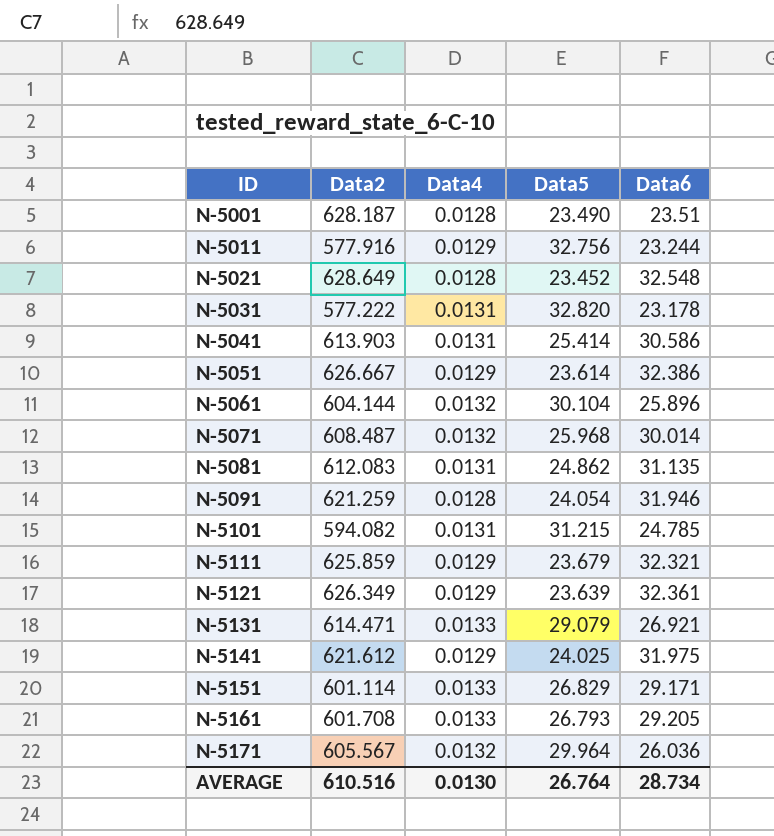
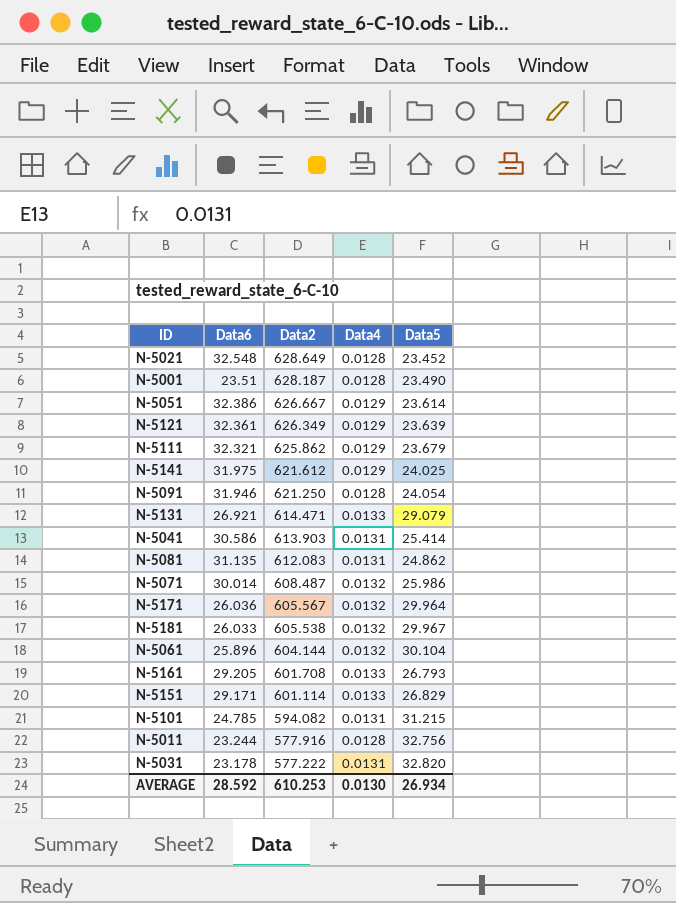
row order: ID ascending -> Data2 descending
column Data6 | position: 5 -> 2
N-5111 | Data2: 625.859 -> 625.862
N-5091 | Data2: 621.259 -> 621.250
N-5071 | Data5: 25.968 -> 25.986
row N-5181: none -> 26.033 | 605.538 | 0.0132 | 29.967
N-5011 | Data4: 0.0129 -> 0.0128
AVERAGE | Data6: 28.734 -> 28.592
AVERAGE | Data2: 610.516 -> 610.253
AVERAGE | Data5: 26.764 -> 26.934

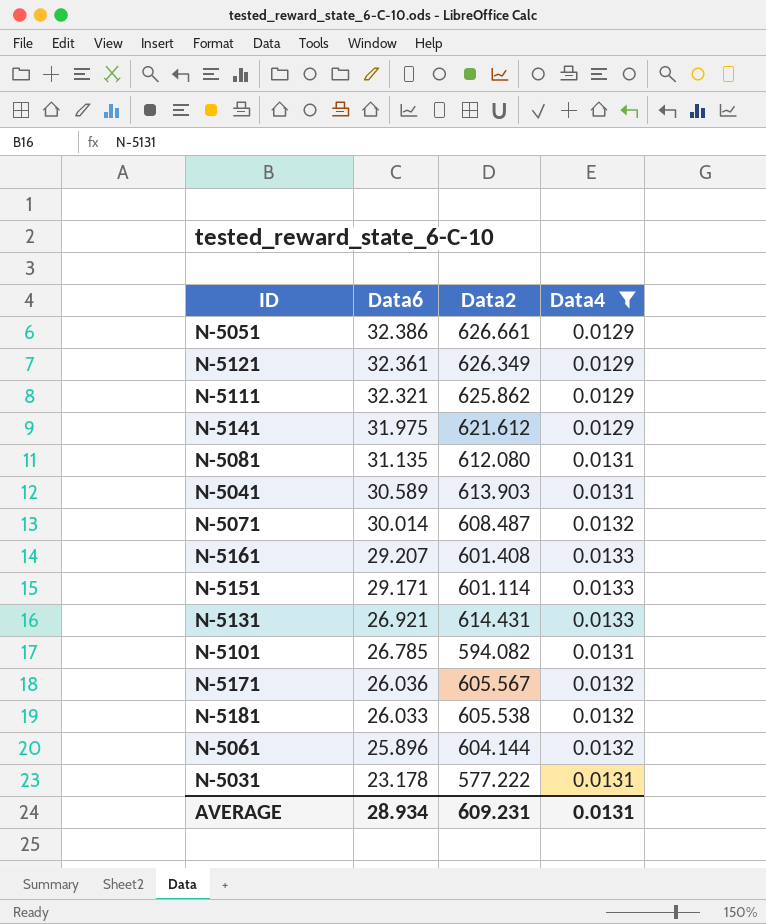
filter: none -> Data4 != 0.0128
row order: Data2 descending -> Data6 descending
column Data5 | position: 5 -> none
N-5051 | Data2: 626.667 -> 626.661
N-5081 | Data2: 612.083 -> 612.080
N-5041 | Data6: 30.586 -> 30.589
N-5161 | Data6: 29.205 -> 29.207
N-5161 | Data2: 601.708 -> 601.408
N-5131 | Data2: 614.471 -> 614.431
N-5101 | Data6: 24.785 -> 26.785
AVERAGE | Data6: 28.592 -> 28.934
AVERAGE | Data2: 610.253 -> 609.231
AVERAGE | Data4: 0.0130 -> 0.0131

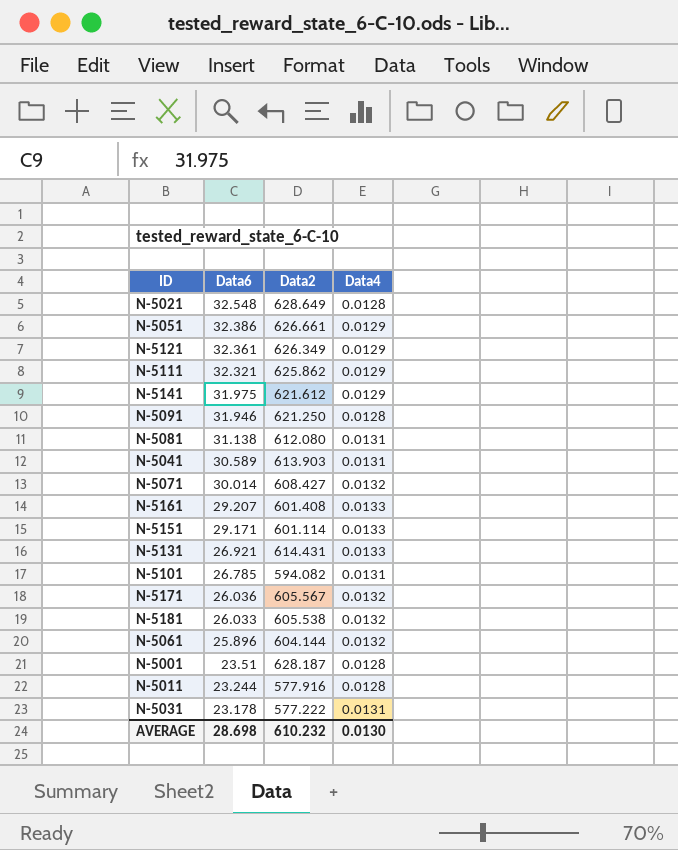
filter: Data4 != 0.0128 -> none
N-5081 | Data6: 31.135 -> 31.138
N-5071 | Data2: 608.487 -> 608.427
AVERAGE | Data6: 28.934 -> 28.698
AVERAGE | Data2: 609.231 -> 610.232
AVERAGE | Data4: 0.0131 -> 0.0130

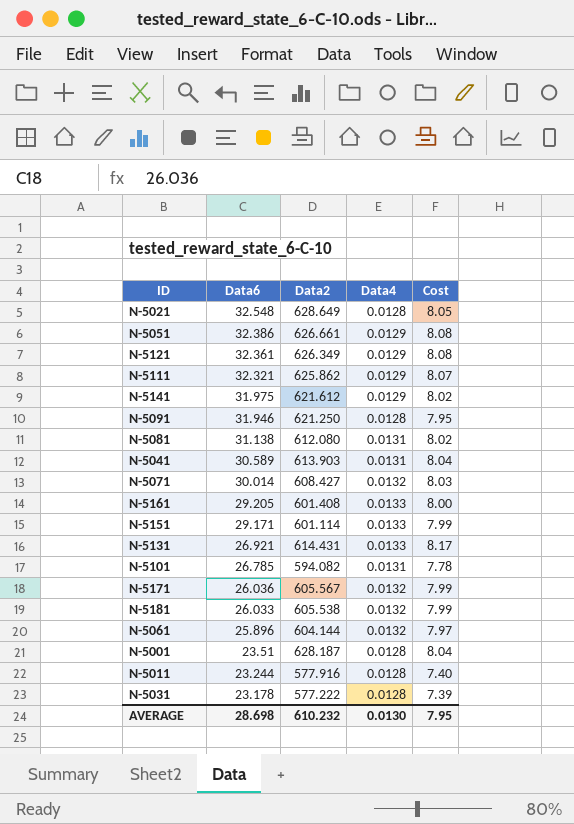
column Cost | formula: none -> [Data2] * [Data4]
N-5161 | Data6: 29.207 -> 29.205
N-5031 | Data4: 0.0131 -> 0.0128

